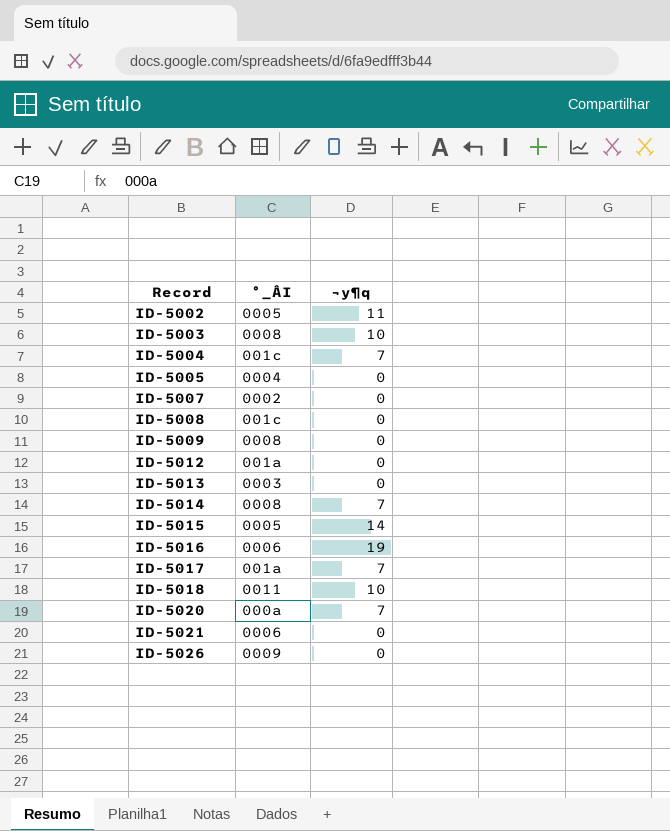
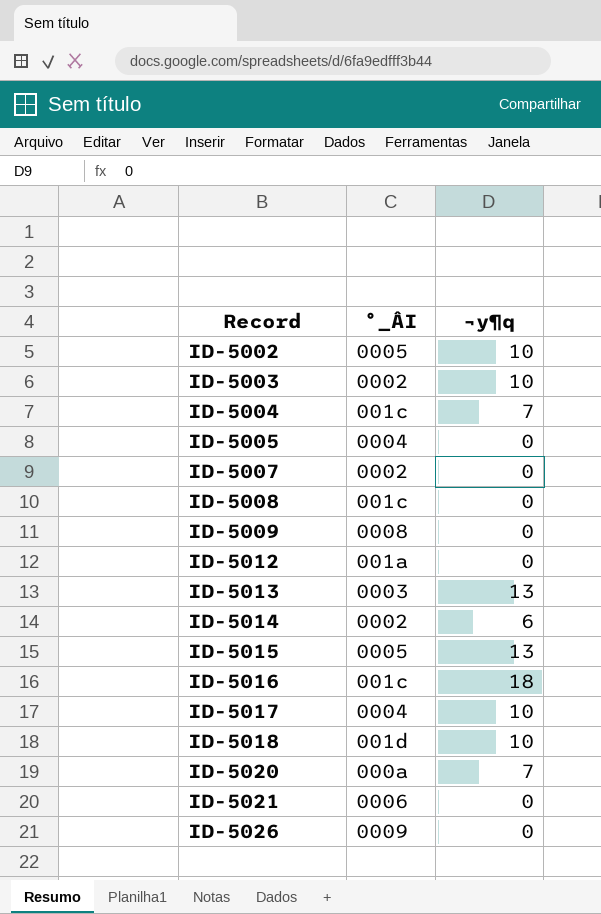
ID-5002 | ¬y¶q: 11 -> 10
ID-5003 | °_ÂI: 0008 -> 0002
ID-5013 | ¬y¶q: 0 -> 13
ID-5014 | °_ÂI: 0008 -> 0002
ID-5014 | ¬y¶q: 7 -> 6
ID-5015 | ¬y¶q: 14 -> 13
ID-5016 | °_ÂI: 0006 -> 001c
ID-5016 | ¬y¶q: 19 -> 18
ID-5017 | °_ÂI: 001a -> 0004
ID-5017 | ¬y¶q: 7 -> 10
ID-5018 | °_ÂI: 0011 -> 001d

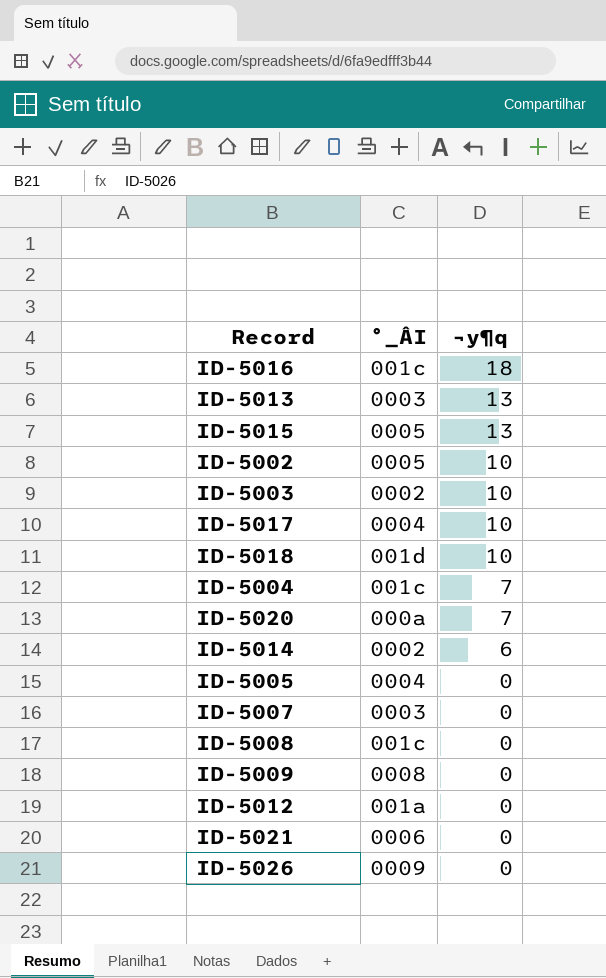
row order: Record ascending -> ¬y¶q descending
ID-5007 | °_ÂI: 0002 -> 0003

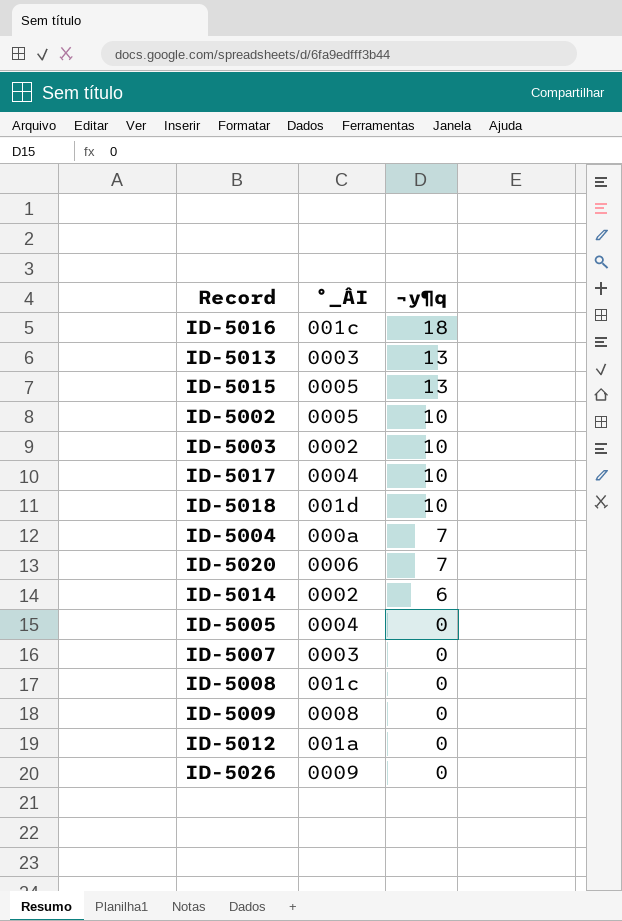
row ID-5021: 0006 | 0 -> none
ID-5004 | °_ÂI: 001c -> 000a
ID-5020 | °_ÂI: 000a -> 0006

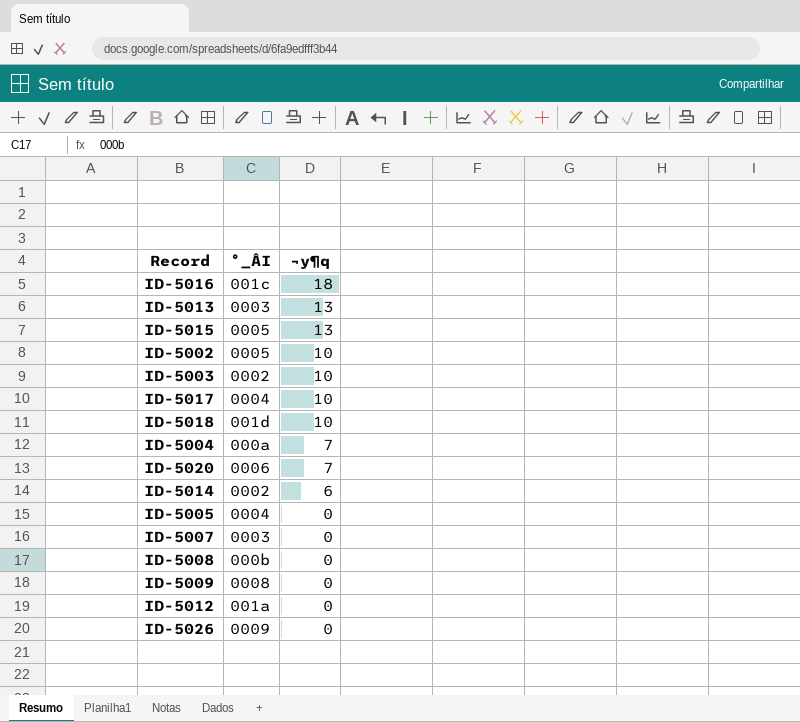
ID-5008 | °_ÂI: 001c -> 000b

